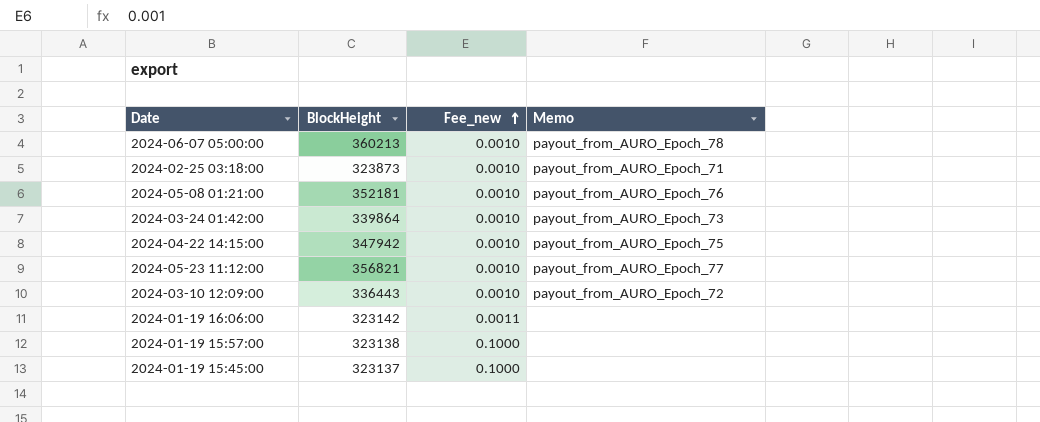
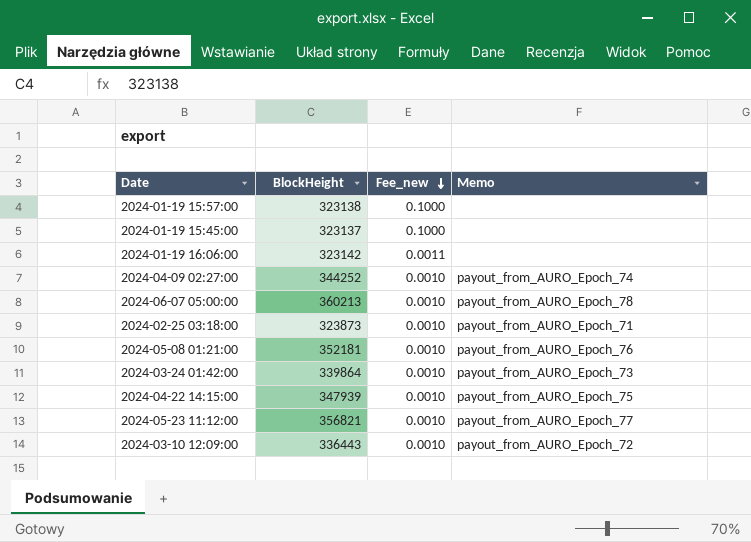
row order: Fee_new ascending -> Fee_new descending
row 2024-04-09 02:27:00: none -> 344252 | 0.0010 | payout_from_AURO_Epoch_74
2024-04-22 14:15:00 | BlockHeight: 347942 -> 347939

